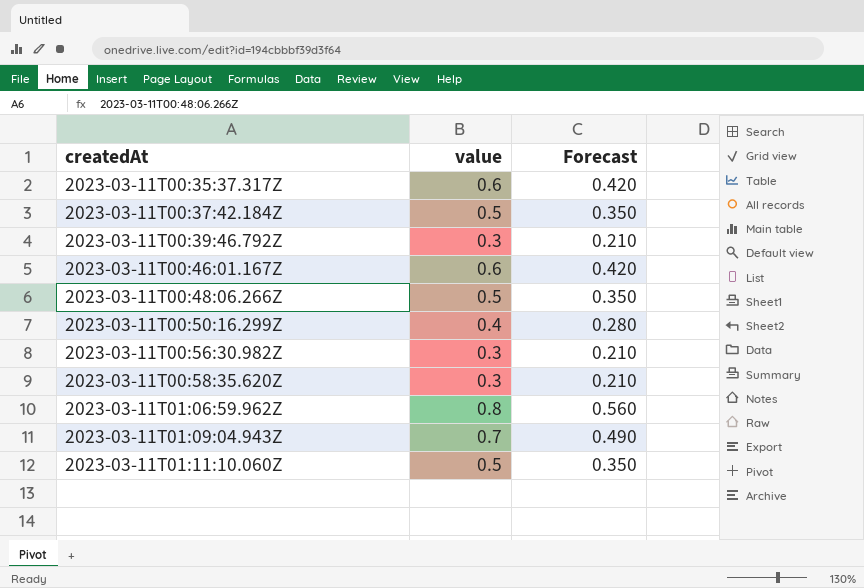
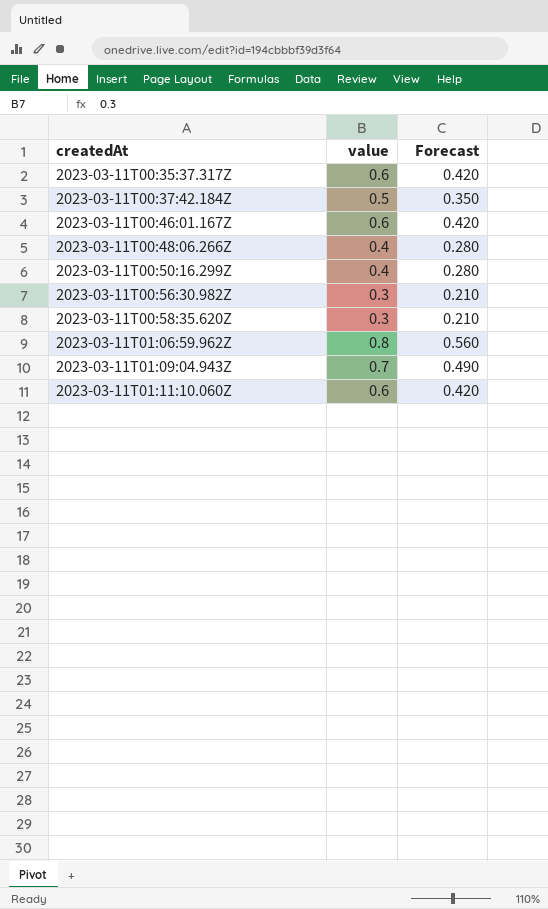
row 2023-03-11T00:39:46.792Z: 0.3 | 0.210 -> none
2023-03-11T00:48:06.266Z | value: 0.5 -> 0.4
2023-03-11T00:48:06.266Z | Forecast: 0.350 -> 0.280
2023-03-11T01:11:10.060Z | value: 0.5 -> 0.6
2023-03-11T01:11:10.060Z | Forecast: 0.350 -> 0.420

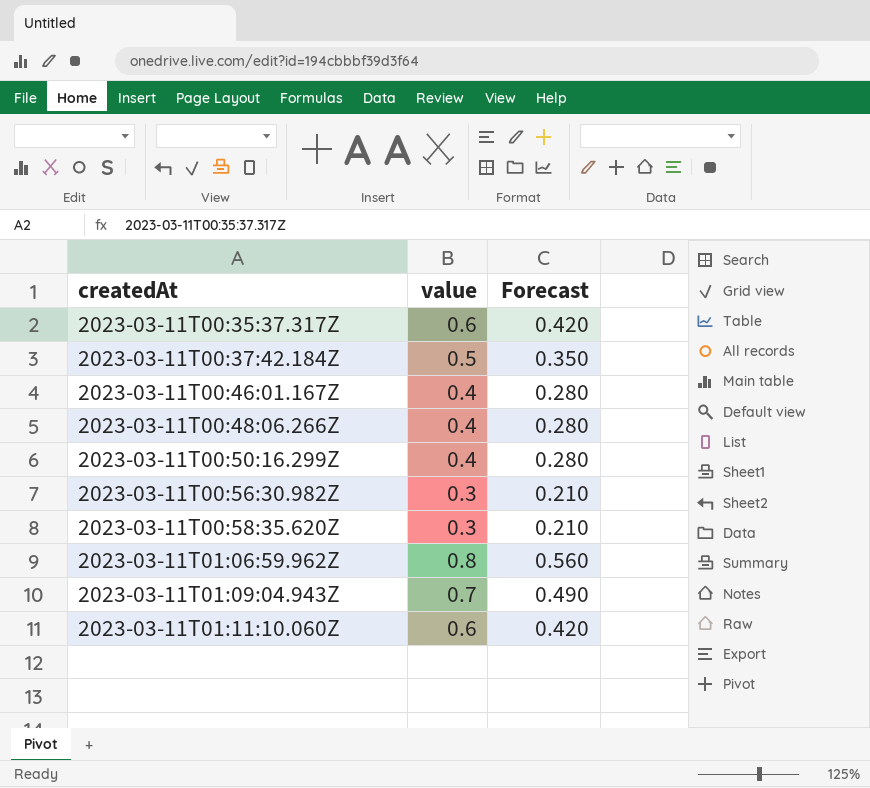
2023-03-11T00:46:01.167Z | value: 0.6 -> 0.4
2023-03-11T00:46:01.167Z | Forecast: 0.420 -> 0.280

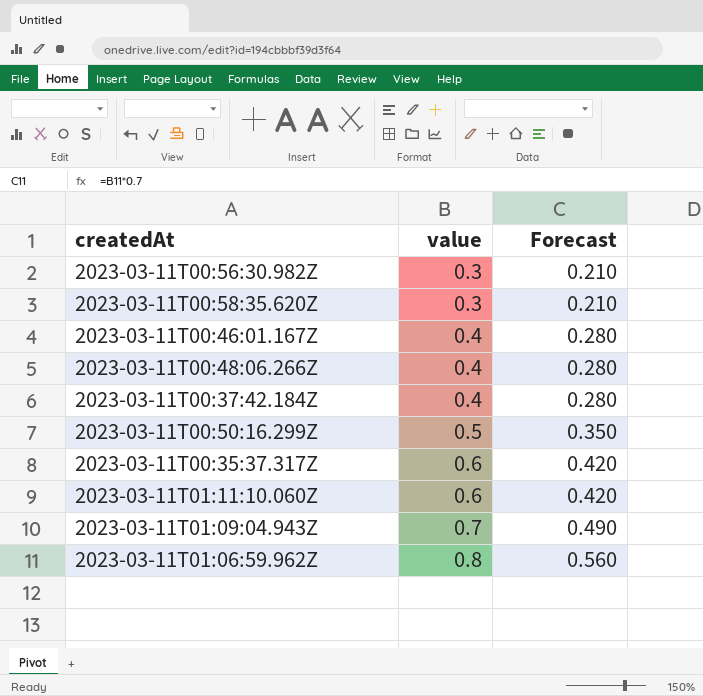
row order: createdAt ascending -> value ascending
2023-03-11T00:37:42.184Z | value: 0.5 -> 0.4
2023-03-11T00:37:42.184Z | Forecast: 0.350 -> 0.280
2023-03-11T00:50:16.299Z | value: 0.4 -> 0.5
2023-03-11T00:50:16.299Z | Forecast: 0.280 -> 0.350

